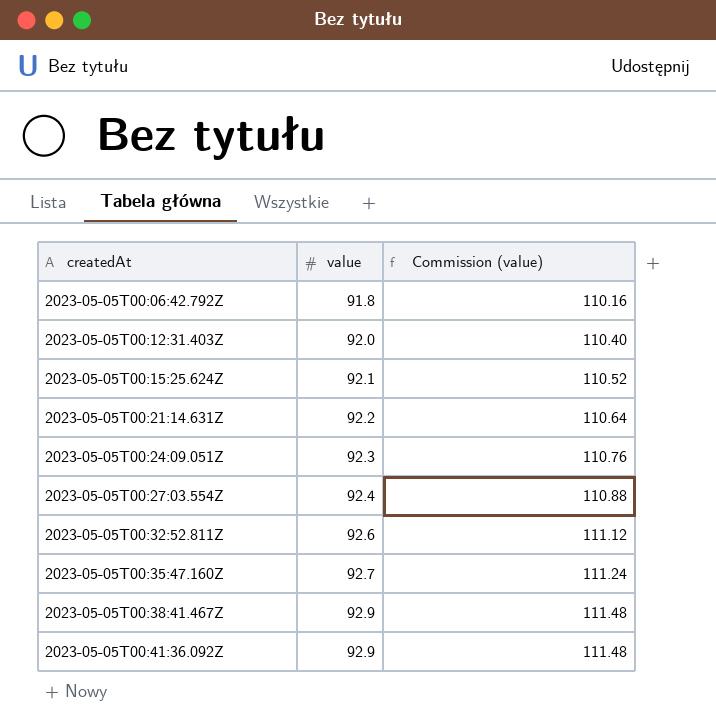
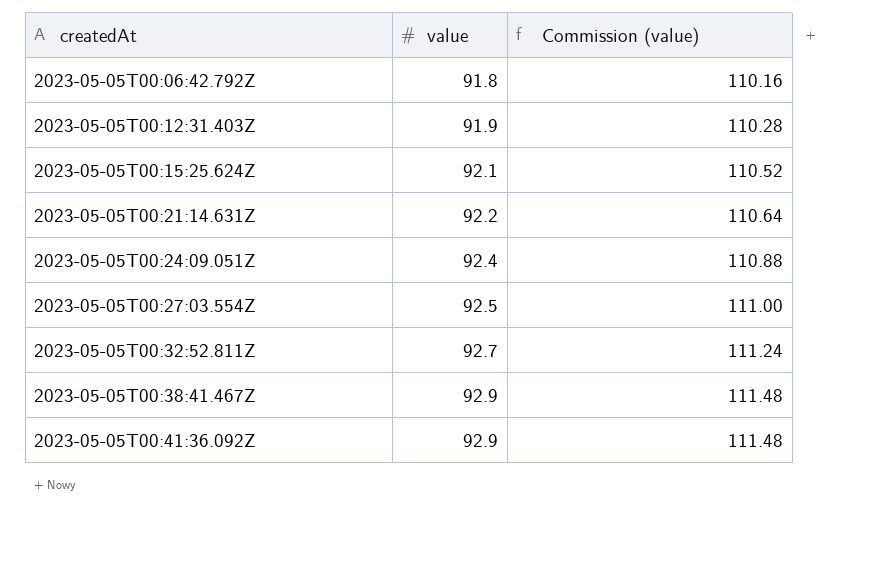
row 2023-05-05T00:35:47.160Z: 92.7 | 111.24 -> none
2023-05-05T00:12:31.403Z | value: 92.0 -> 91.9
2023-05-05T00:12:31.403Z | Commission (value): 110.40 -> 110.28
2023-05-05T00:24:09.051Z | value: 92.3 -> 92.4
2023-05-05T00:24:09.051Z | Commission (value): 110.76 -> 110.88
2023-05-05T00:27:03.554Z | value: 92.4 -> 92.5
2023-05-05T00:27:03.554Z | Commission (value): 110.88 -> 111.00
2023-05-05T00:32:52.811Z | value: 92.6 -> 92.7
2023-05-05T00:32:52.811Z | Commission (value): 111.12 -> 111.24

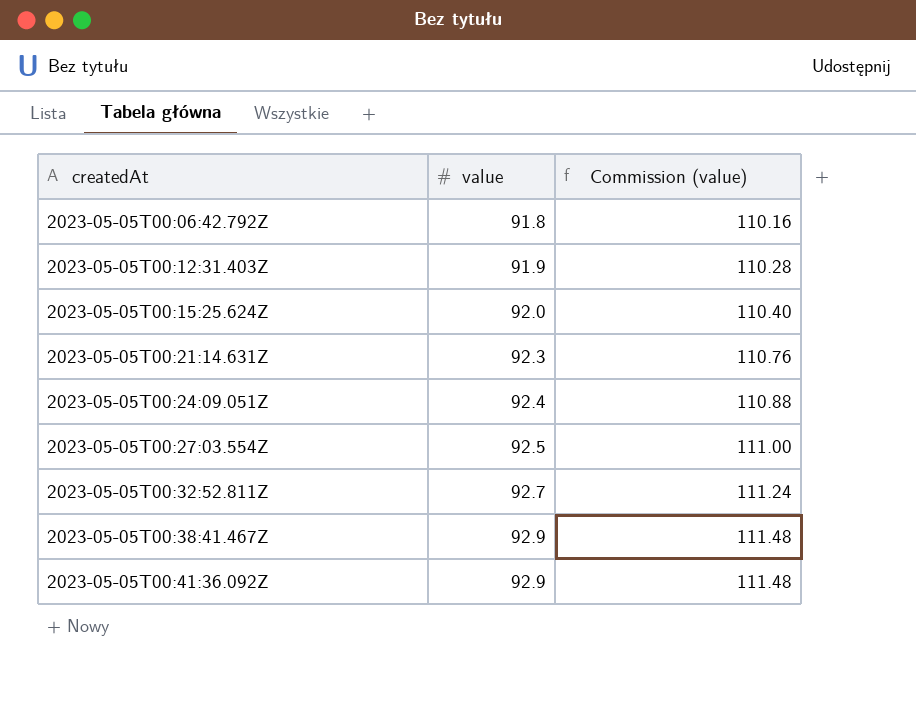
2023-05-05T00:15:25.624Z | value: 92.1 -> 92.0
2023-05-05T00:15:25.624Z | Commission (value): 110.52 -> 110.40
2023-05-05T00:21:14.631Z | value: 92.2 -> 92.3
2023-05-05T00:21:14.631Z | Commission (value): 110.64 -> 110.76

